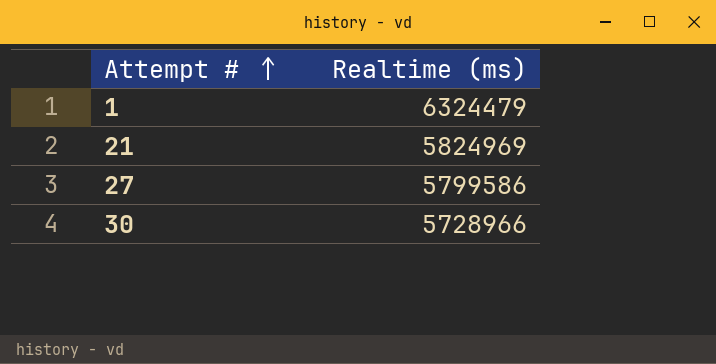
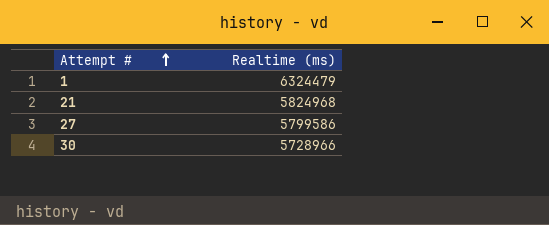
21 | Realtime (ms): 5824969 -> 5824968

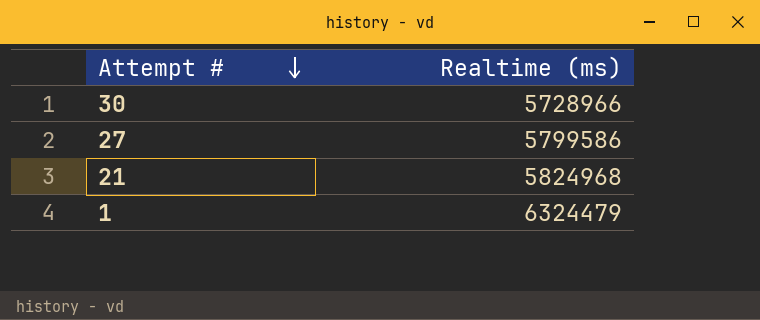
row order: Attempt # ascending -> Attempt # descending

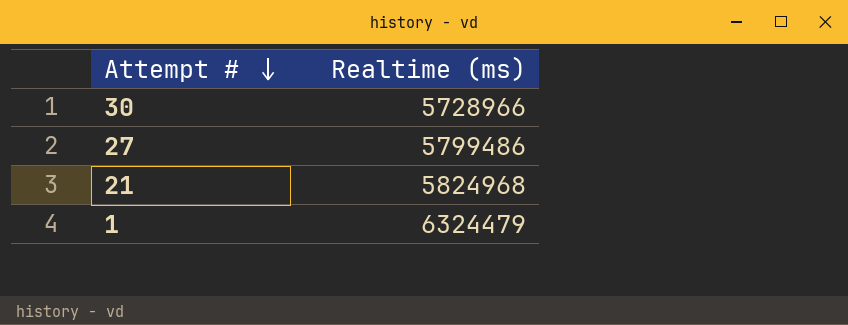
27 | Realtime (ms): 5799586 -> 5799486

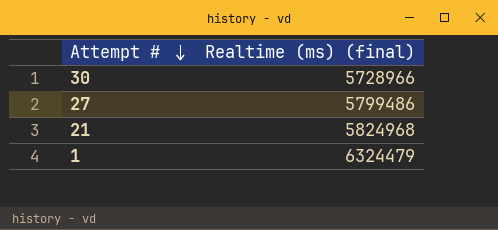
column name: Realtime (ms) -> Realtime (ms) (final)

